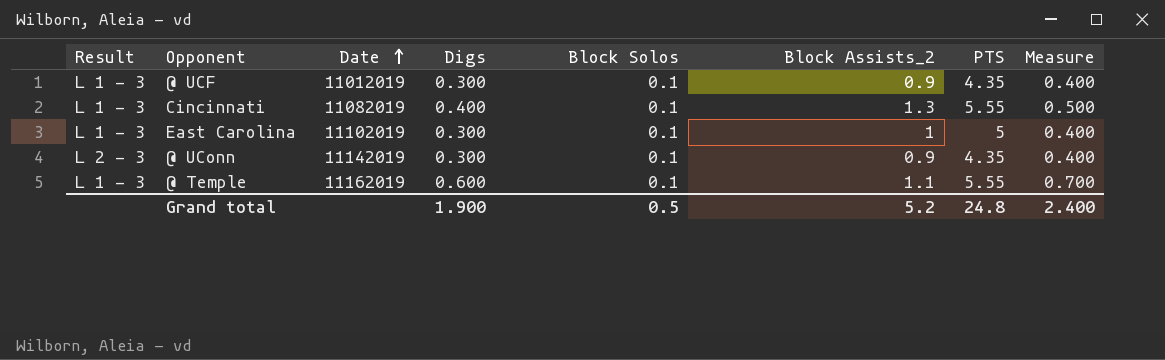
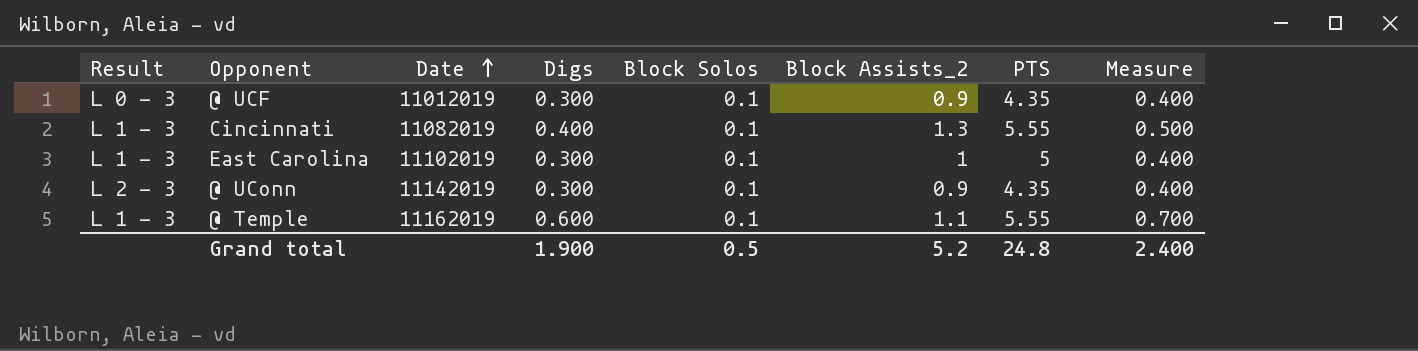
@ UCF | Result: L 1 - 3 -> L 0 - 3

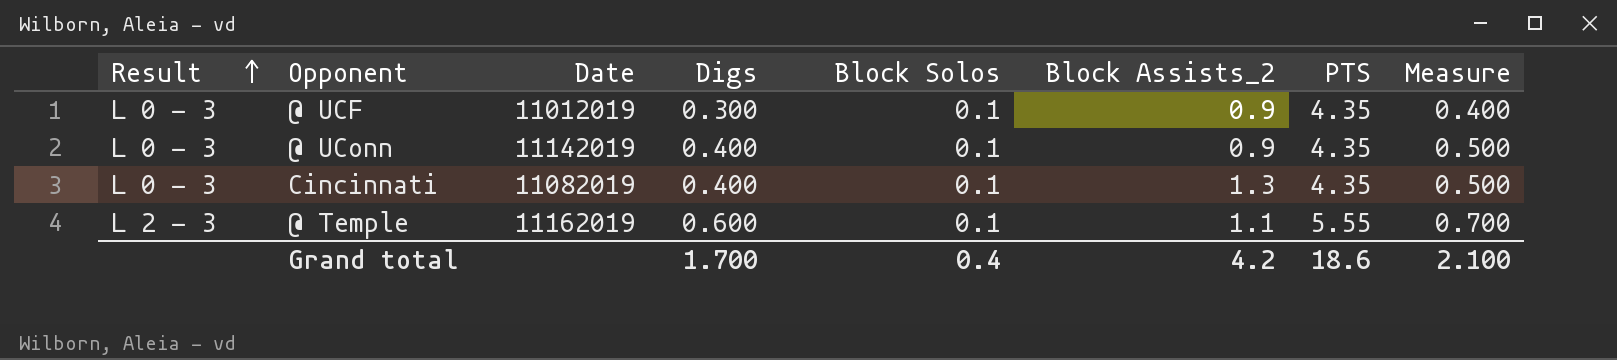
row order: Date ascending -> Result ascending
row East Carolina: L 1 - 3 | 11102019 | 0.300 | 0.1 | 1 | 5 | 0.400 -> none
@ UConn | Result: L 2 - 3 -> L 0 - 3
@ UConn | Digs: 0.300 -> 0.400
@ UConn | Measure: 0.400 -> 0.500
Cincinnati | Result: L 1 - 3 -> L 0 - 3
Cincinnati | PTS: 5.55 -> 4.35
@ Temple | Result: L 1 - 3 -> L 2 - 3
Grand total | Digs: 1.900 -> 1.700
Grand total | Block Solos: 0.5 -> 0.4
Grand total | Block Assists_2: 5.2 -> 4.2
Grand total | PTS: 24.8 -> 18.6
Grand total | Measure: 2.400 -> 2.100

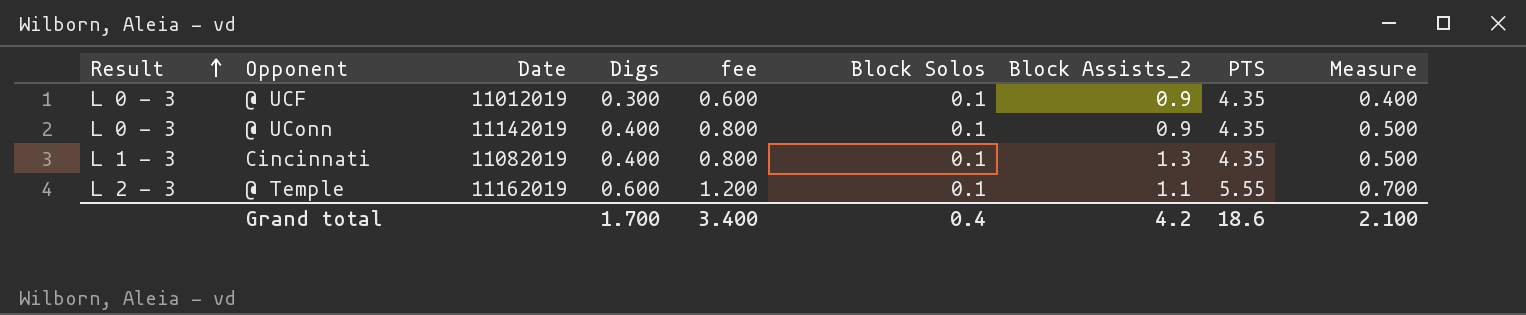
column fee | formula: none -> [Digs] * 2
Cincinnati | Result: L 0 - 3 -> L 1 - 3

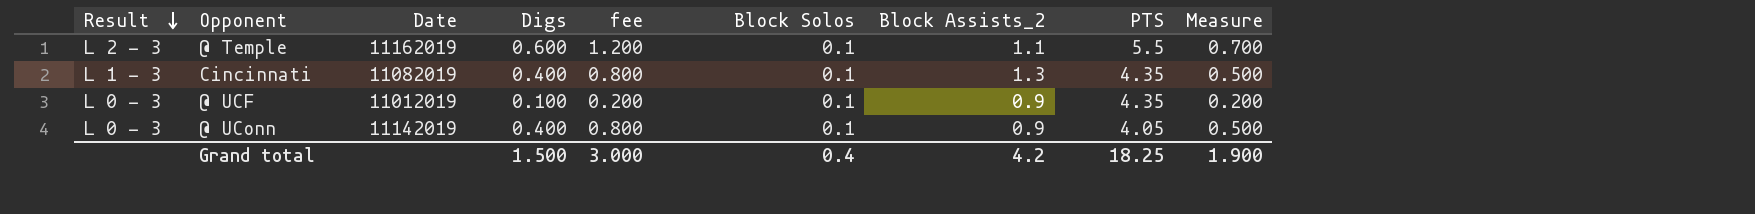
row order: Result ascending -> Result descending
@ Temple | PTS: 5.55 -> 5.5
@ UCF | Digs: 0.300 -> 0.100
@ UCF | fee: 0.600 -> 0.200
@ UCF | Measure: 0.400 -> 0.200
@ UConn | PTS: 4.35 -> 4.05
Grand total | Digs: 1.700 -> 1.500
Grand total | fee: 3.400 -> 3.000
Grand total | PTS: 18.6 -> 18.25
Grand total | Measure: 2.100 -> 1.900

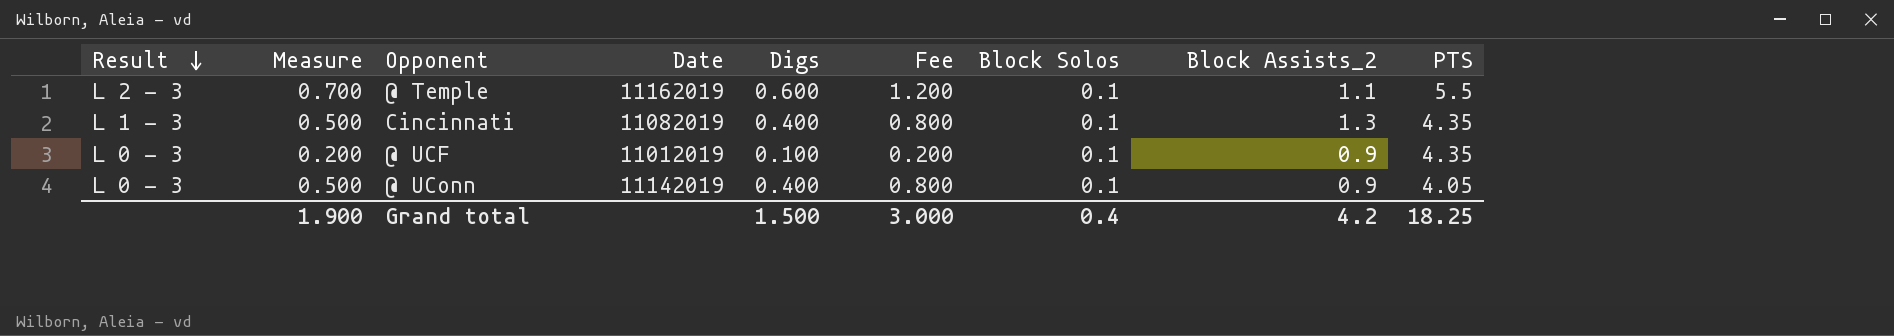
column Measure | position: 9 -> 2
column name: fee -> Fee

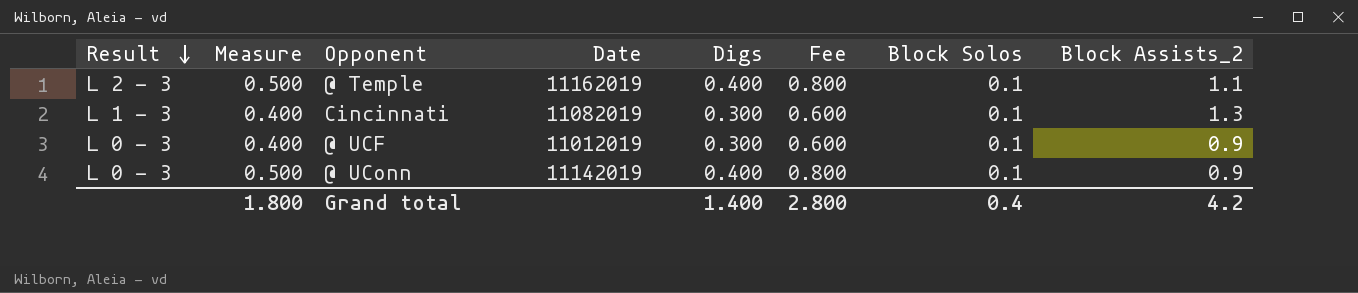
column PTS | position: 9 -> none
@ Temple | Measure: 0.700 -> 0.500
@ Temple | Digs: 0.600 -> 0.400
@ Temple | Fee: 1.200 -> 0.800
Cincinnati | Measure: 0.500 -> 0.400
Cincinnati | Digs: 0.400 -> 0.300
Cincinnati | Fee: 0.800 -> 0.600
@ UCF | Measure: 0.200 -> 0.400
@ UCF | Digs: 0.100 -> 0.300
@ UCF | Fee: 0.200 -> 0.600
Grand total | Measure: 1.900 -> 1.800
Grand total | Digs: 1.500 -> 1.400
Grand total | Fee: 3.000 -> 2.800

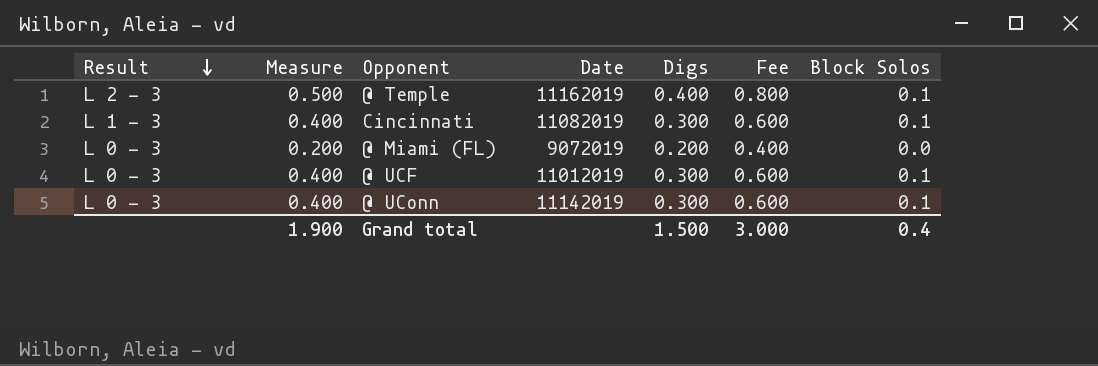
column Block Assists_2 | position: 8 -> none
row @ Miami (FL): none -> L 0 - 3 | 0.200 | 9072019 | 0.200 | 0.400 | 0.0
@ UConn | Measure: 0.500 -> 0.400
@ UConn | Digs: 0.400 -> 0.300
@ UConn | Fee: 0.800 -> 0.600
Grand total | Measure: 1.800 -> 1.900
Grand total | Digs: 1.400 -> 1.500
Grand total | Fee: 2.800 -> 3.000

